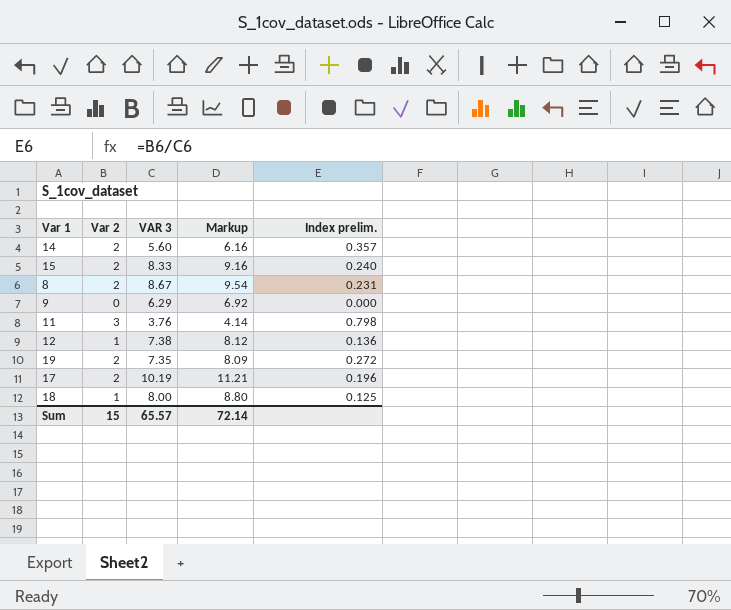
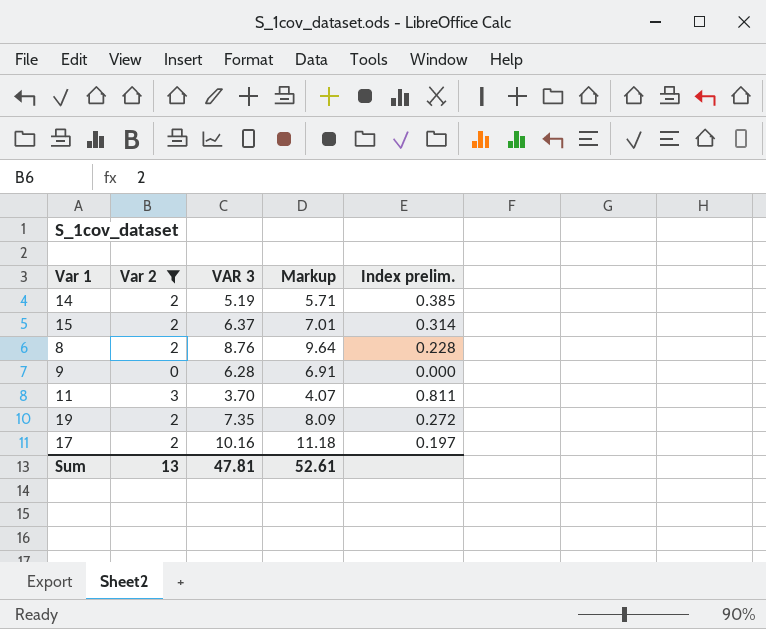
filter: none -> Var 2 != 1
14 | VAR 3: 5.60 -> 5.19
14 | Markup: 6.16 -> 5.71
14 | Index prelim.: 0.357 -> 0.385
15 | VAR 3: 8.33 -> 6.37
15 | Markup: 9.16 -> 7.01
15 | Index prelim.: 0.240 -> 0.314
8 | VAR 3: 8.67 -> 8.76
8 | Markup: 9.54 -> 9.64
8 | Index prelim.: 0.231 -> 0.228
9 | VAR 3: 6.29 -> 6.28
9 | Markup: 6.92 -> 6.91
11 | VAR 3: 3.76 -> 3.70
11 | Markup: 4.14 -> 4.07
11 | Index prelim.: 0.798 -> 0.811
17 | VAR 3: 10.19 -> 10.16
17 | Markup: 11.21 -> 11.18
17 | Index prelim.: 0.196 -> 0.197
Sum | Var 2: 15 -> 13
Sum | VAR 3: 65.57 -> 47.81
Sum | Markup: 72.14 -> 52.61

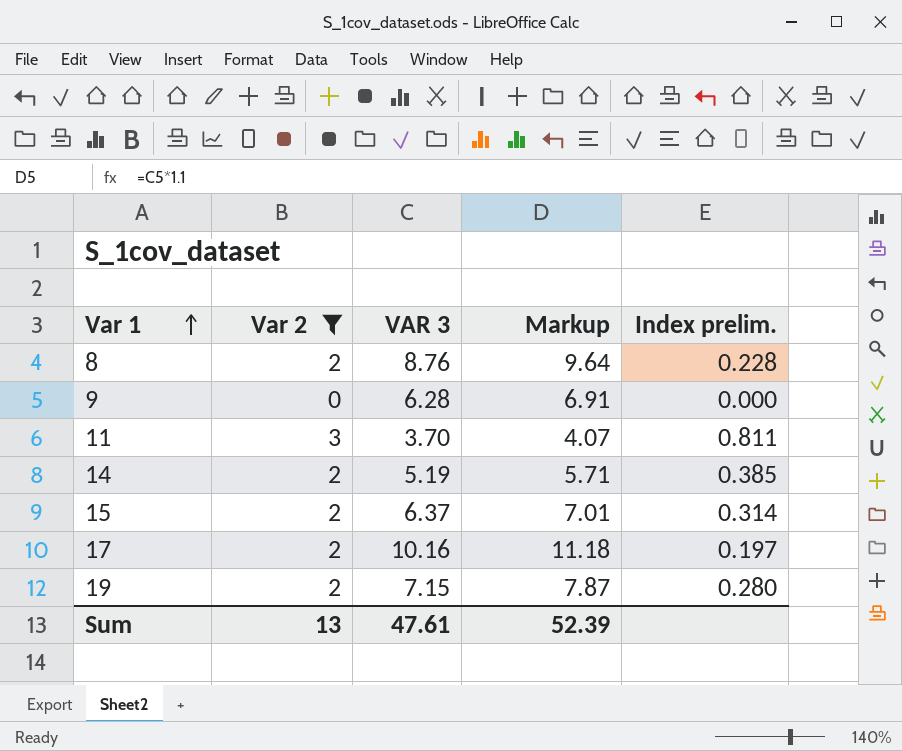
row order: none -> Var 1 ascending
19 | VAR 3: 7.35 -> 7.15
19 | Markup: 8.09 -> 7.87
19 | Index prelim.: 0.272 -> 0.280
Sum | VAR 3: 47.81 -> 47.61
Sum | Markup: 52.61 -> 52.39

